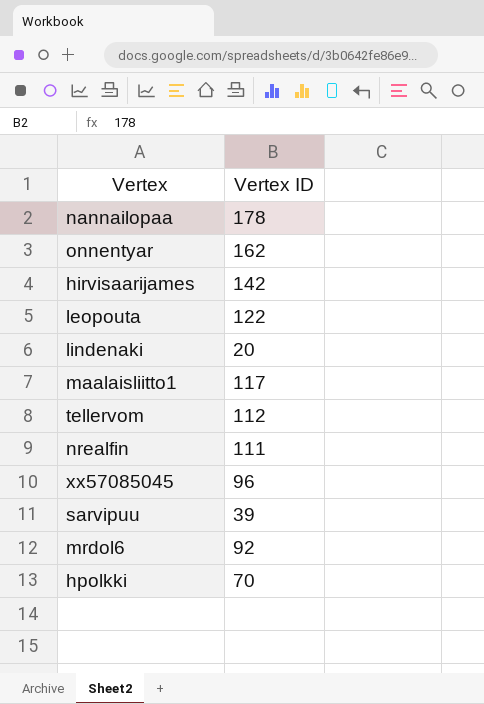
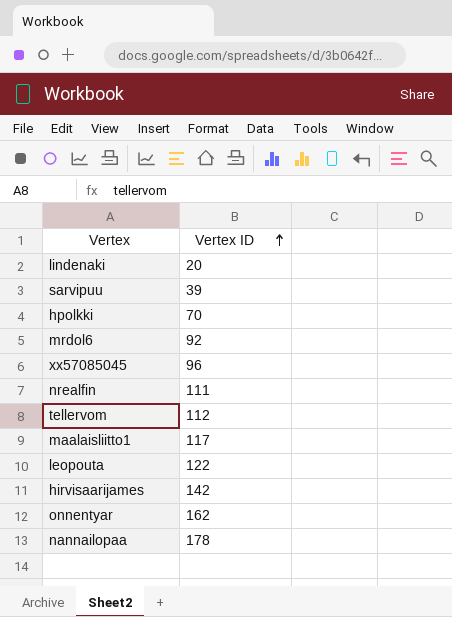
row order: none -> Vertex ID ascending

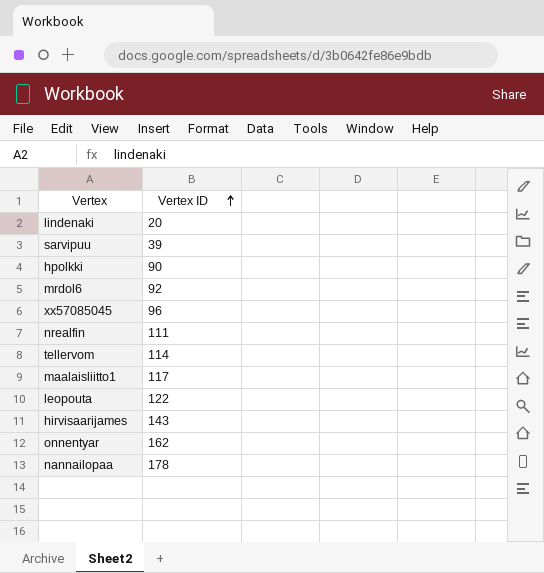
hpolkki | Vertex ID: 70 -> 90
tellervom | Vertex ID: 112 -> 114
hirvisaarijames | Vertex ID: 142 -> 143

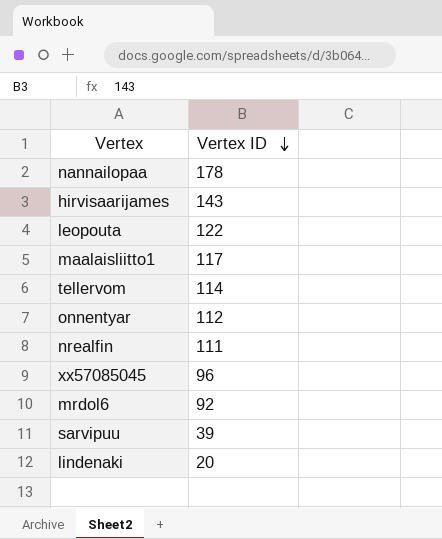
row order: Vertex ID ascending -> Vertex ID descending
row hpolkki: 90 -> none
onnentyar | Vertex ID: 162 -> 112

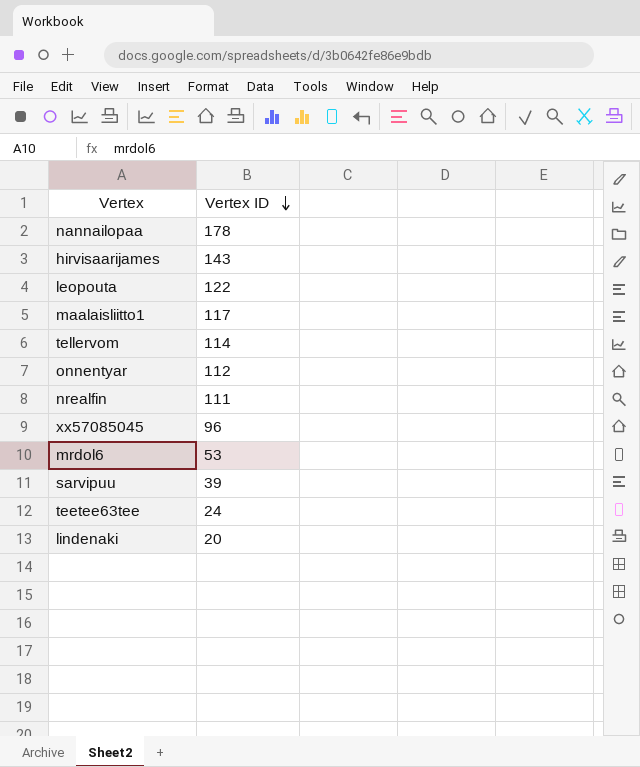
mrdol6 | Vertex ID: 92 -> 53
row teetee63tee: none -> 24

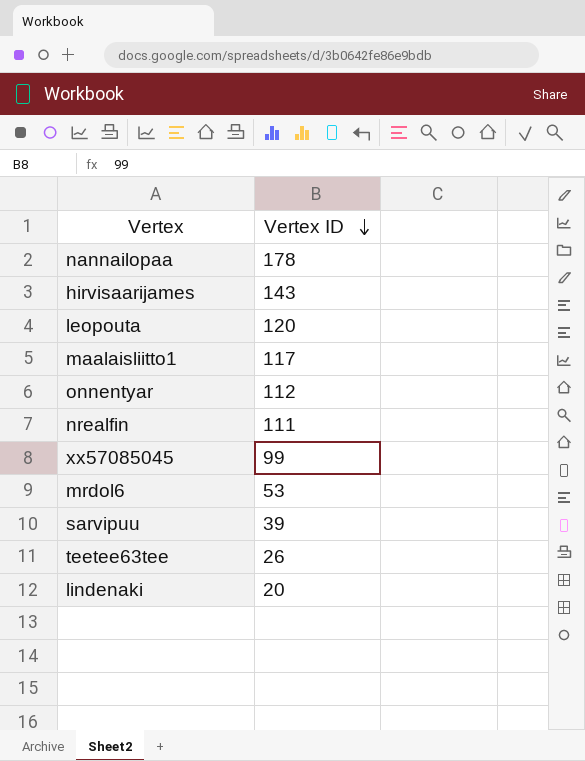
row tellervom: 114 -> none
leopouta | Vertex ID: 122 -> 120
xx57085045 | Vertex ID: 96 -> 99
teetee63tee | Vertex ID: 24 -> 26

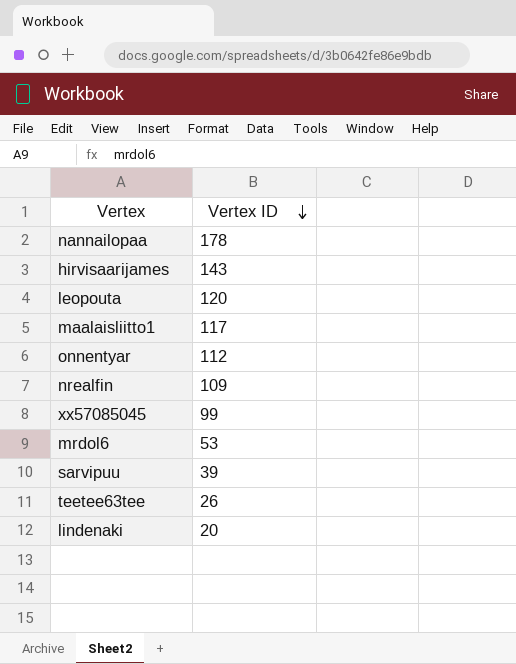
nrealfin | Vertex ID: 111 -> 109

